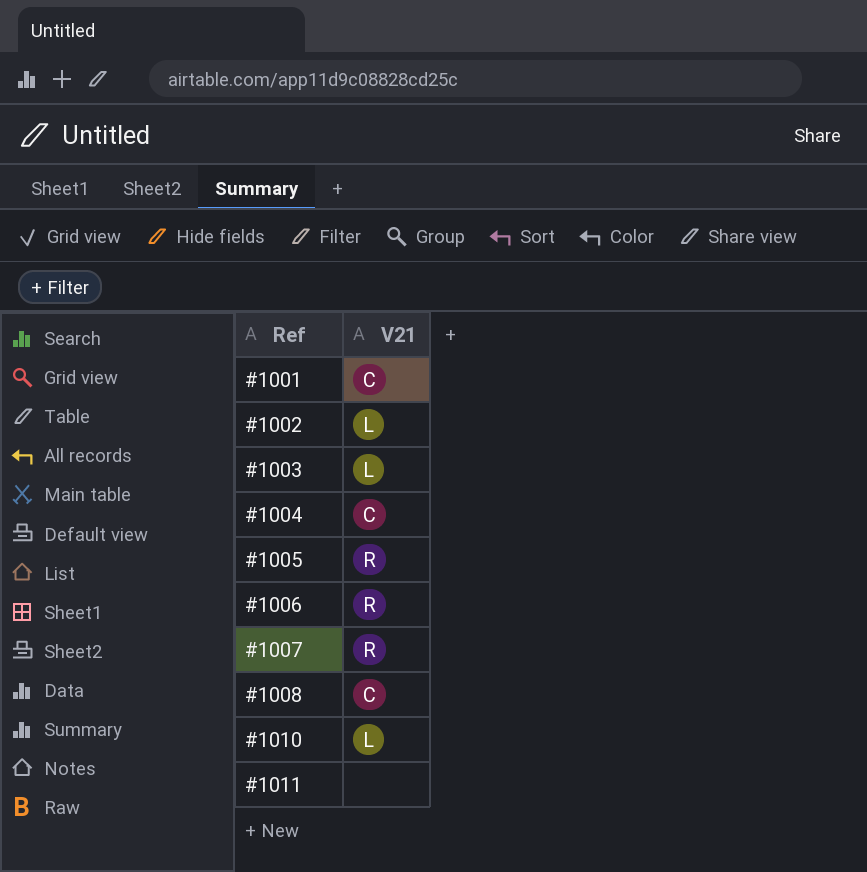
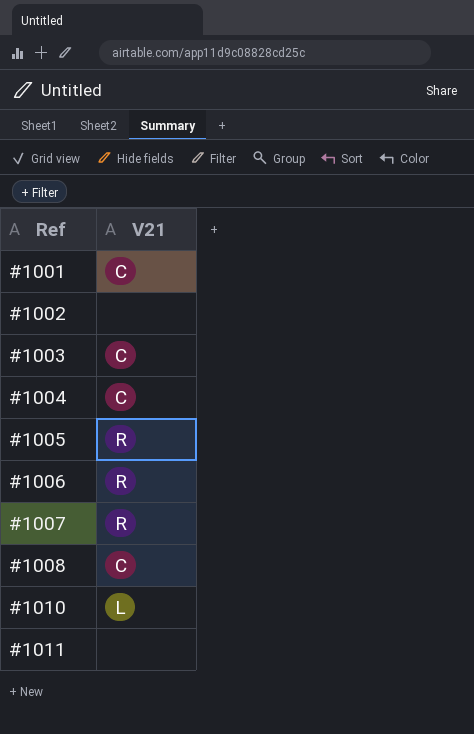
#1002 | V21: L -> none
#1003 | V21: L -> C

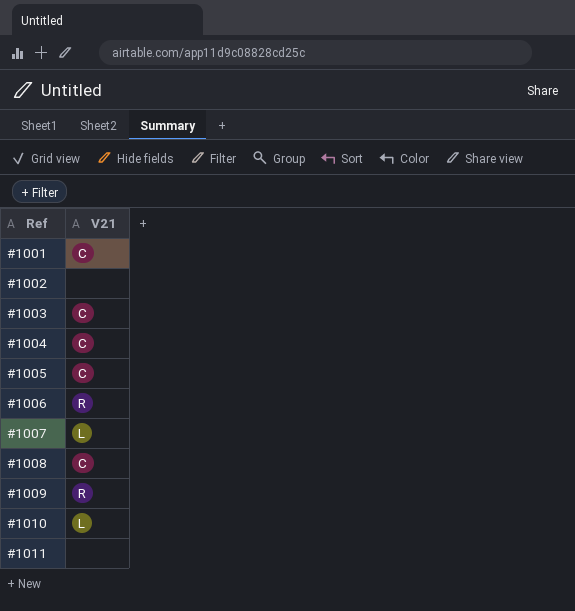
#1005 | V21: R -> C
#1007 | V21: R -> L
row #1009: none -> R

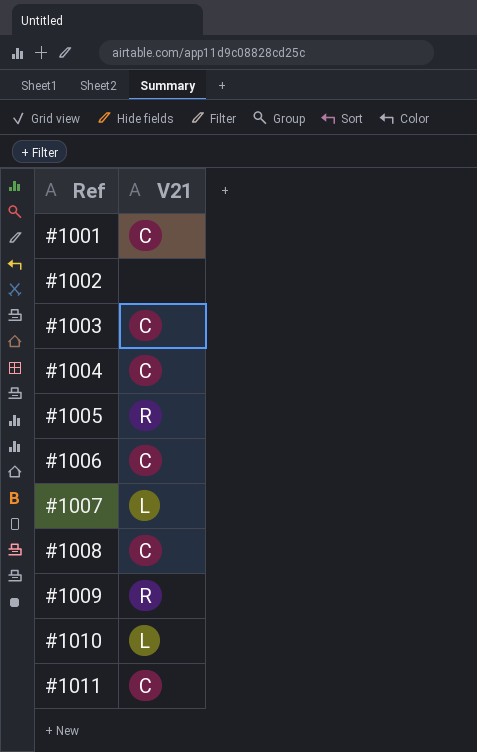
#1005 | V21: C -> R
#1006 | V21: R -> C
#1011 | V21: none -> C

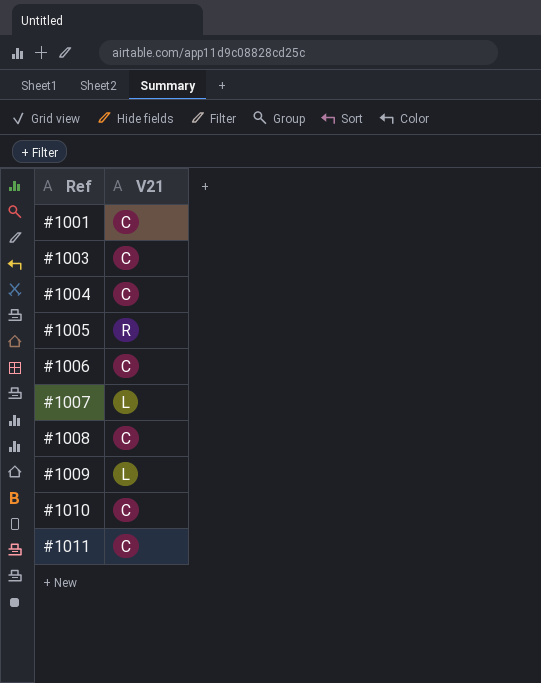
row #1002: none -> none
#1009 | V21: R -> L
#1010 | V21: L -> C

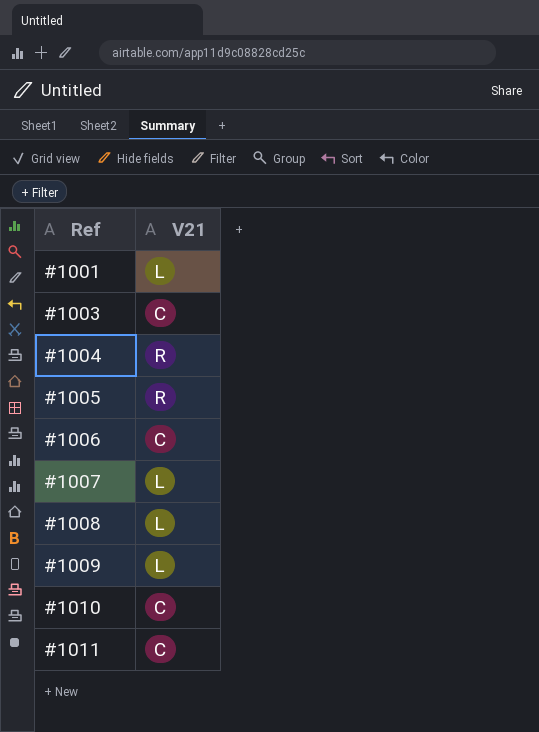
#1001 | V21: C -> L
#1004 | V21: C -> R
#1008 | V21: C -> L

